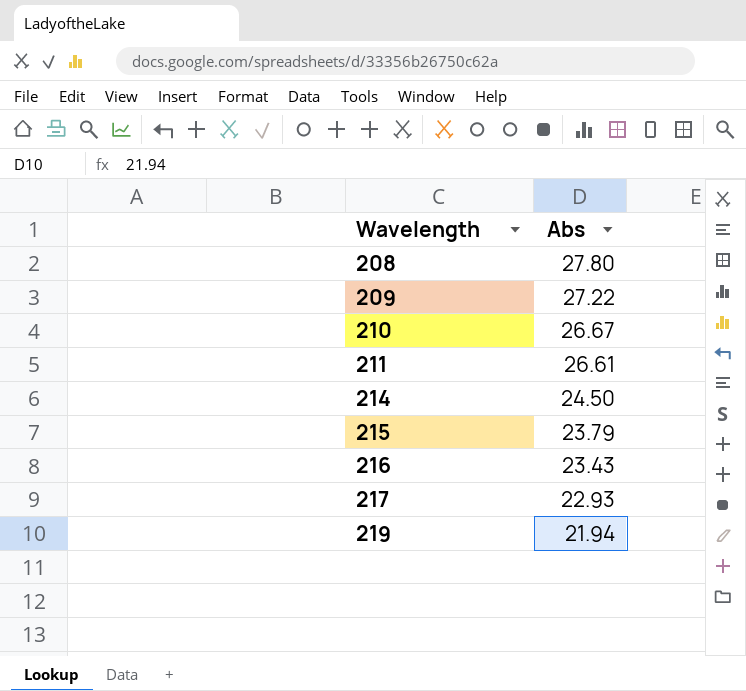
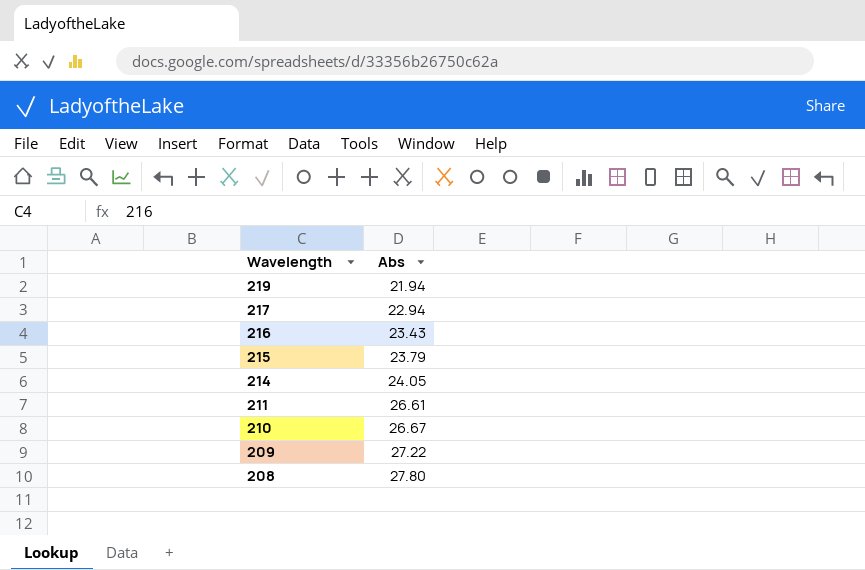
row order: Wavelength ascending -> Wavelength descending
217 | Abs: 22.93 -> 22.94
214 | Abs: 24.50 -> 24.05

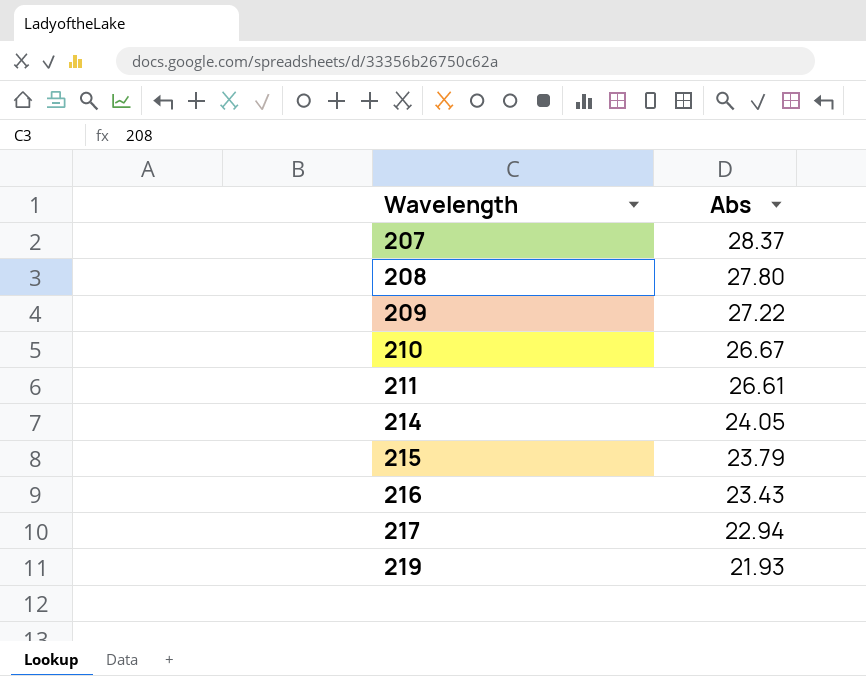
row order: Wavelength descending -> Wavelength ascending
row 207: none -> 28.37
219 | Abs: 21.94 -> 21.93

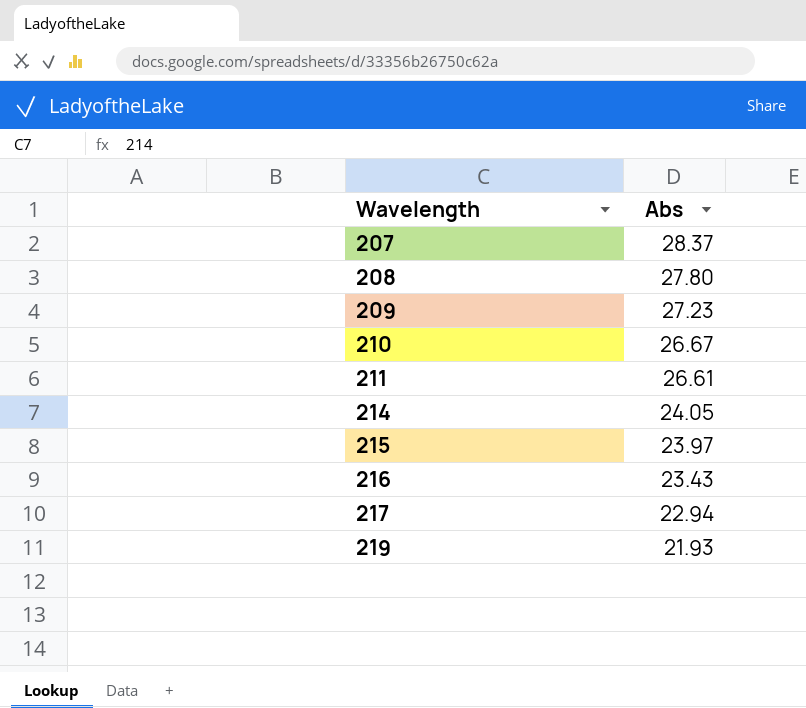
209 | Abs: 27.22 -> 27.23
215 | Abs: 23.79 -> 23.97

